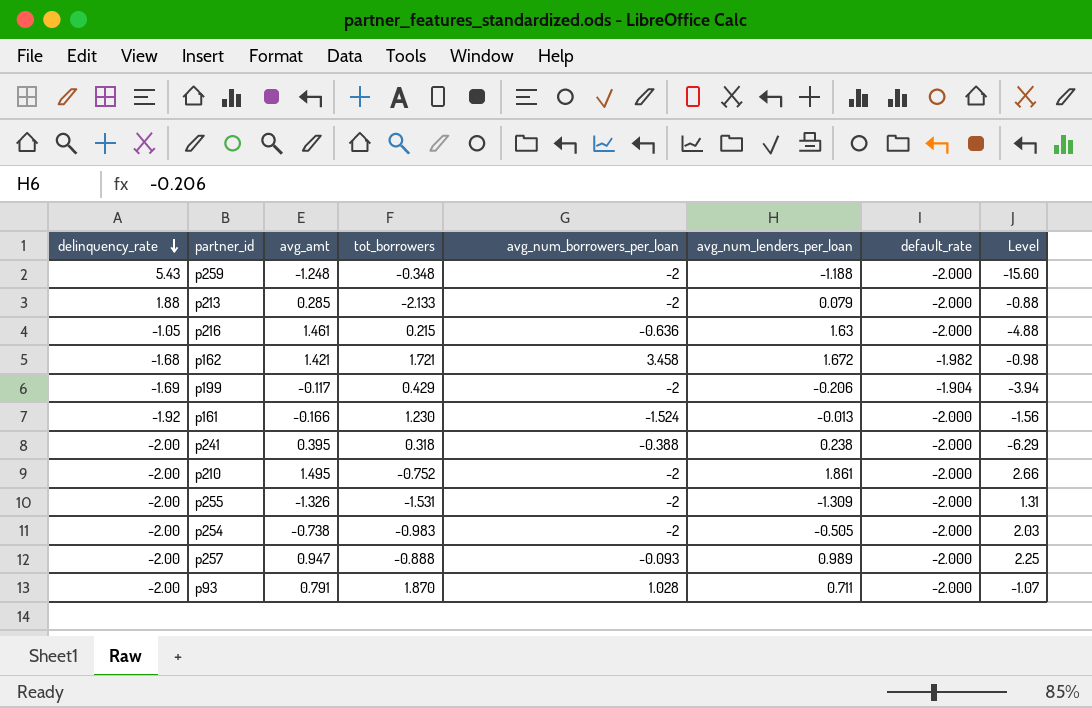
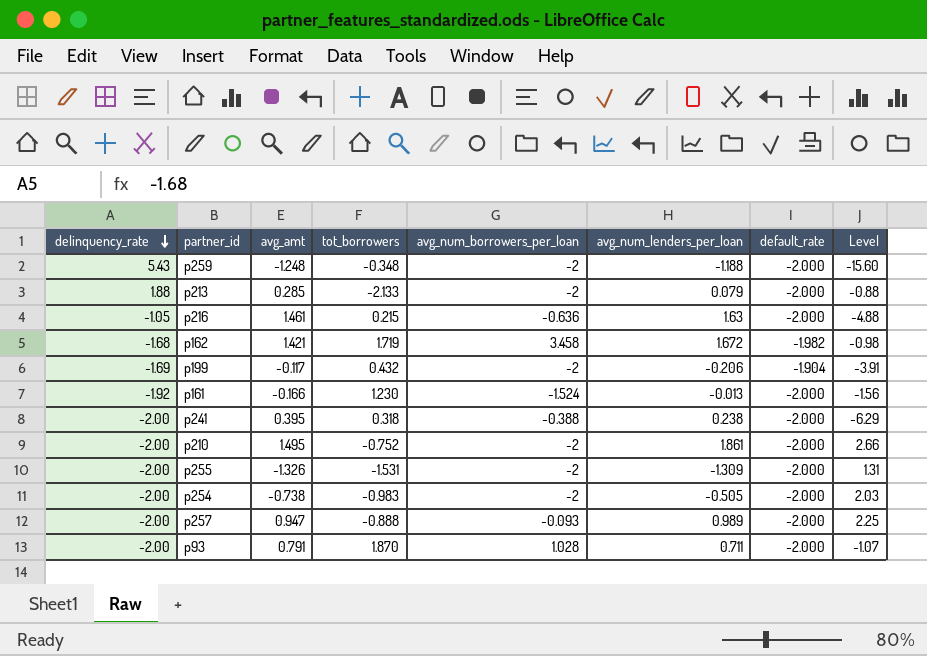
p162 | tot_borrowers: 1.721 -> 1.719
p199 | tot_borrowers: 0.429 -> 0.432
p199 | Level: -3.94 -> -3.91

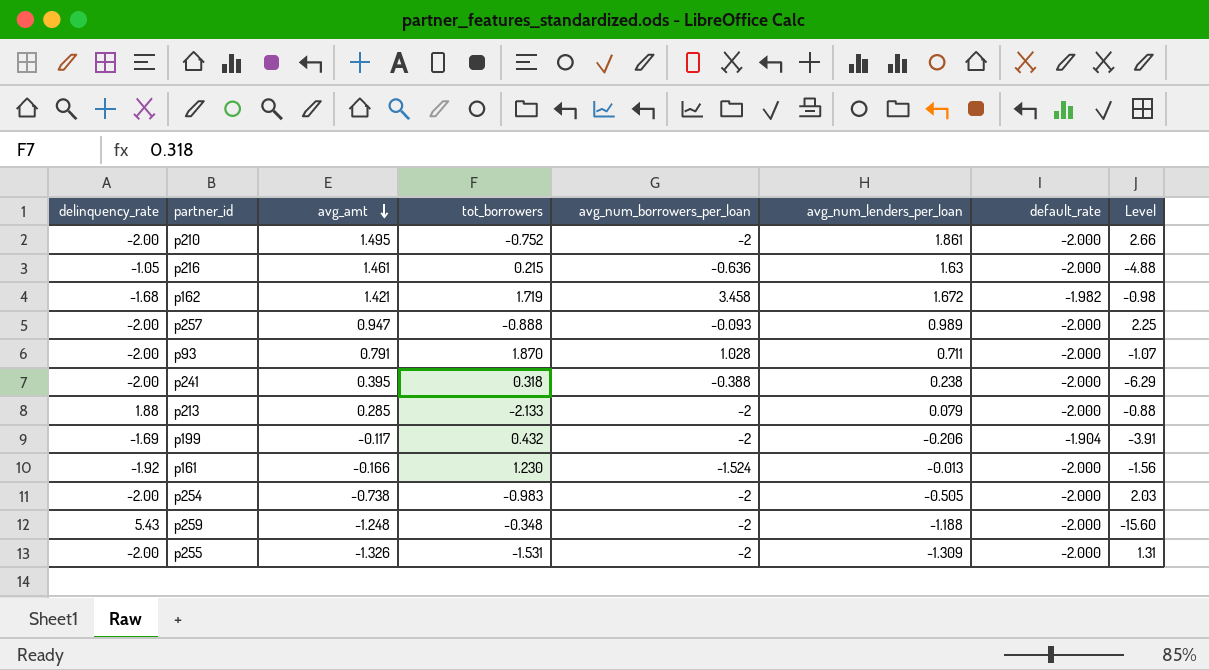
row order: delinquency_rate descending -> avg_amt descending

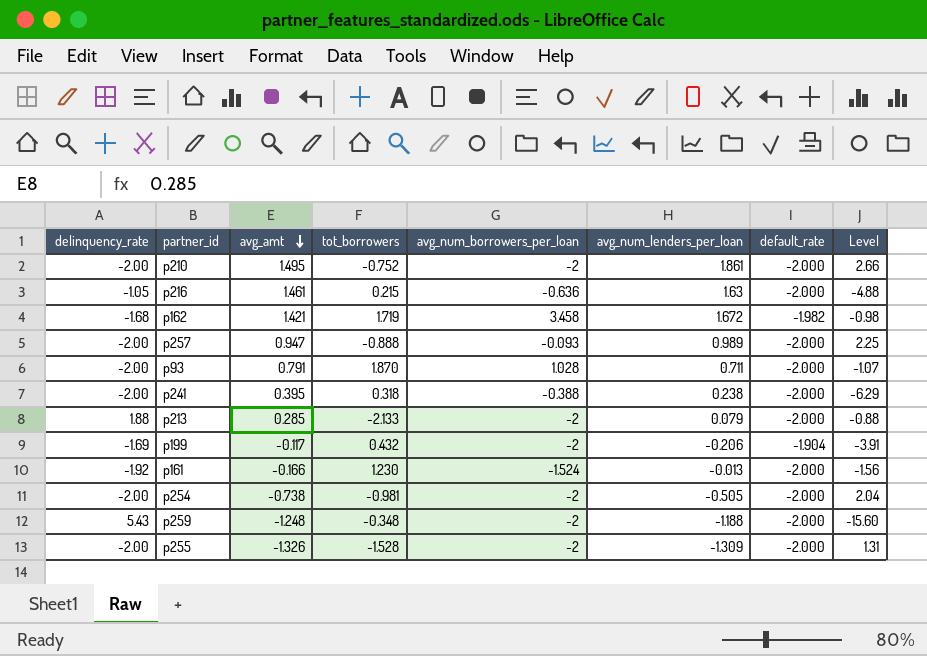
p254 | tot_borrowers: -0.983 -> -0.981
p254 | Level: 2.03 -> 2.04
p255 | tot_borrowers: -1.531 -> -1.528

